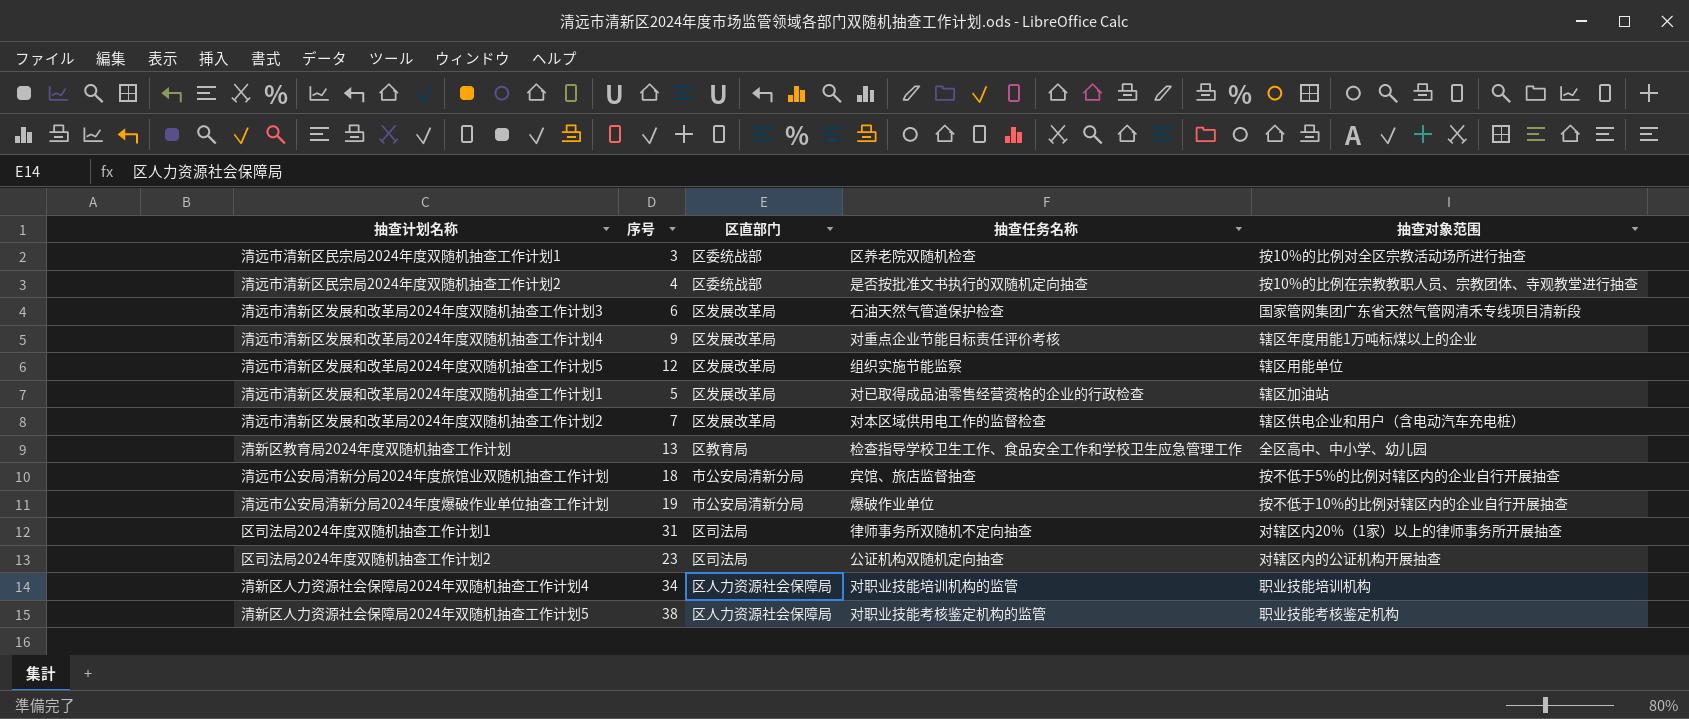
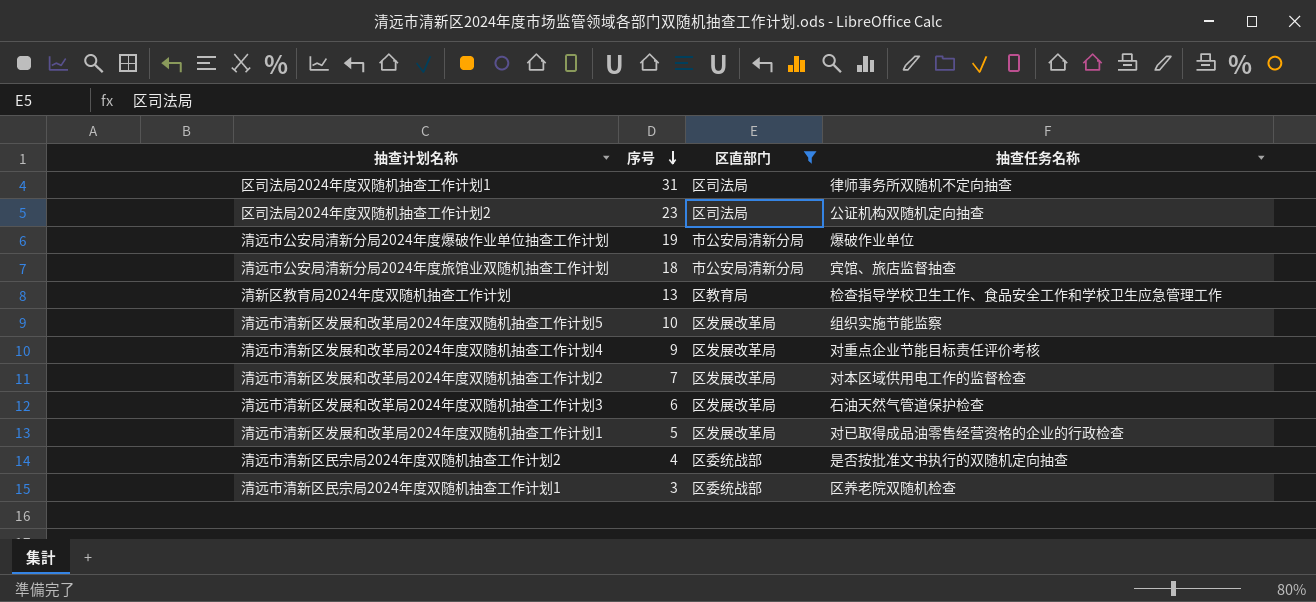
filter: none -> 区直部门 != 区人力资源社会保障局
row order: none -> 序号 descending
column 抽查对象范围 | position: 5 -> none
清远市清新区发展和改革局2024年度双随机抽查工作计划5 | 序号: 12 -> 10

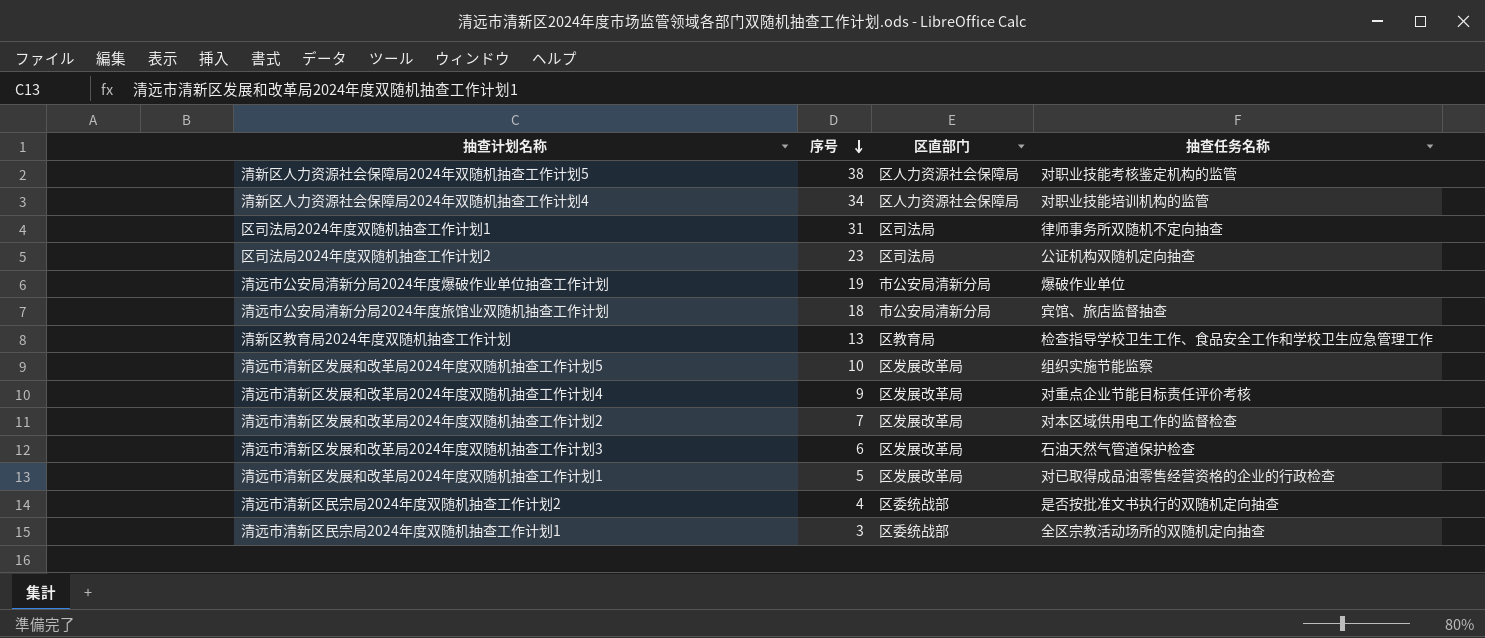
filter: 区直部门 != 区人力资源社会保障局 -> none
清远市清新区民宗局2024年度双随机抽查工作计划1 | 抽查任务名称: 区养老院双随机检查 -> 全区宗教活动场所的双随机定向抽查

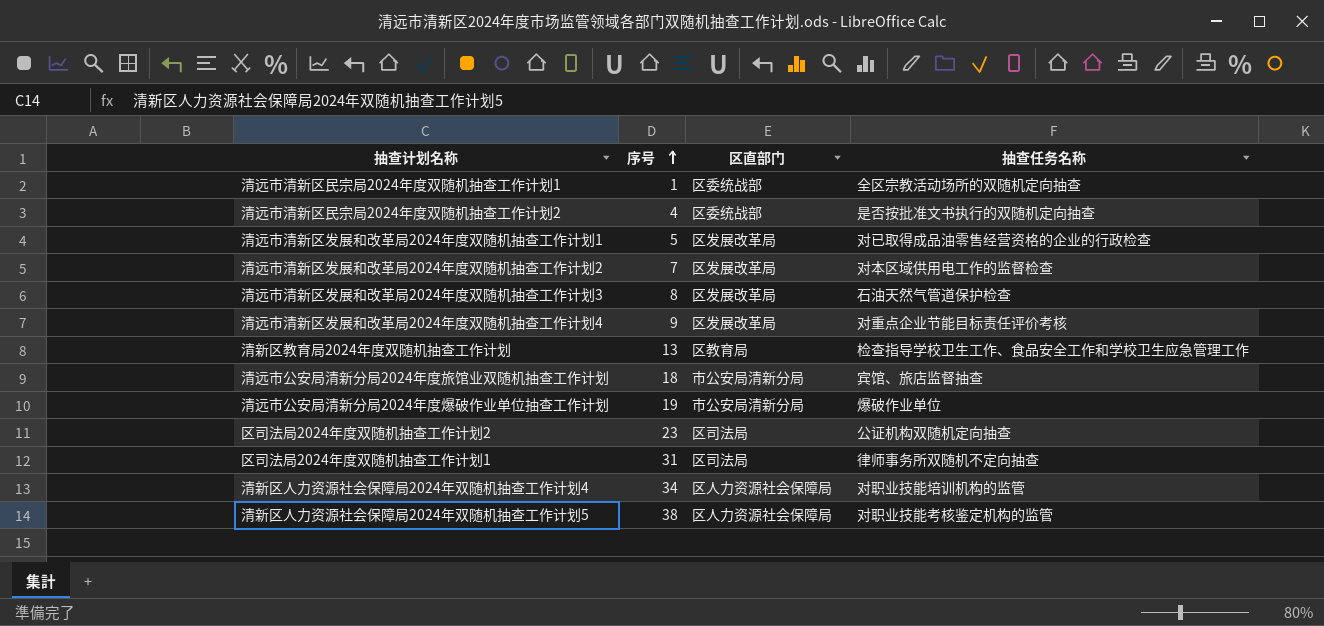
row order: 序号 descending -> 序号 ascending
row 清远市清新区发展和改革局2024年度双随机抽查工作计划5: 10 | 区发展改革局 | 组织实施节能监察 -> none
清远市清新区民宗局2024年度双随机抽查工作计划1 | 序号: 3 -> 1
清远市清新区发展和改革局2024年度双随机抽查工作计划3 | 序号: 6 -> 8

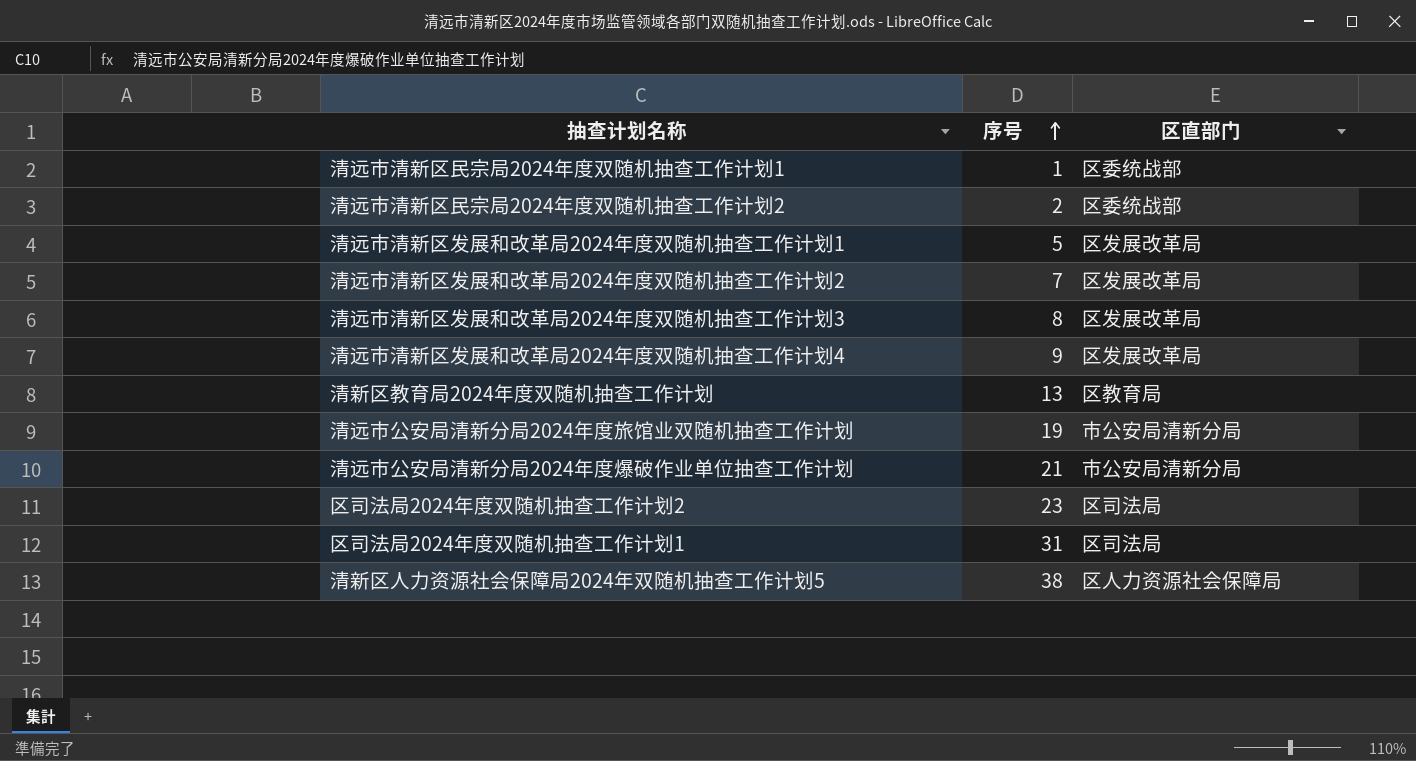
column 抽查任务名称 | position: 4 -> none
row 清新区人力资源社会保障局2024年双随机抽查工作计划4: 34 | 区人力资源社会保障局 | 对职业技能培训机构的监管 -> none
清远市清新区民宗局2024年度双随机抽查工作计划2 | 序号: 4 -> 2
清远市公安局清新分局2024年度旅馆业双随机抽查工作计划 | 序号: 18 -> 19
清远市公安局清新分局2024年度爆破作业单位抽查工作计划 | 序号: 19 -> 21

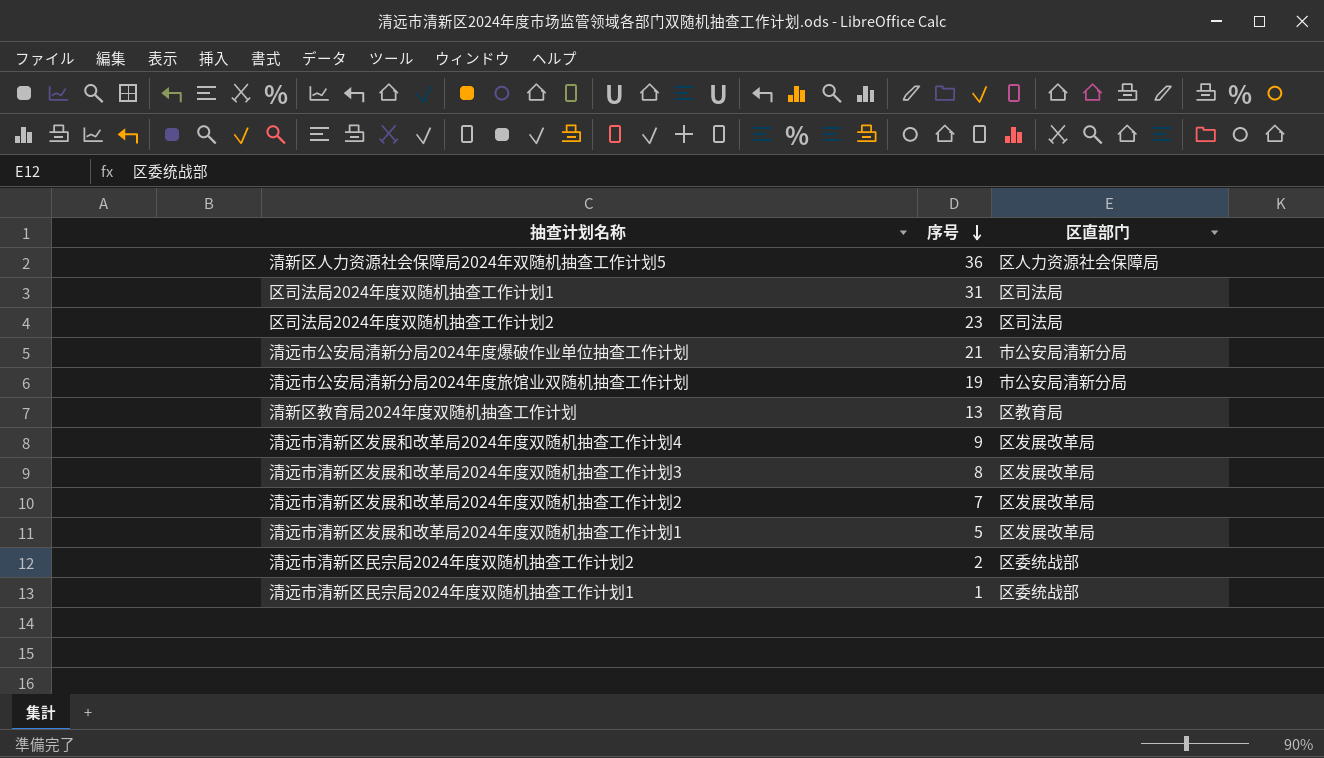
row order: 序号 ascending -> 序号 descending
清新区人力资源社会保障局2024年双随机抽查工作计划5 | 序号: 38 -> 36

